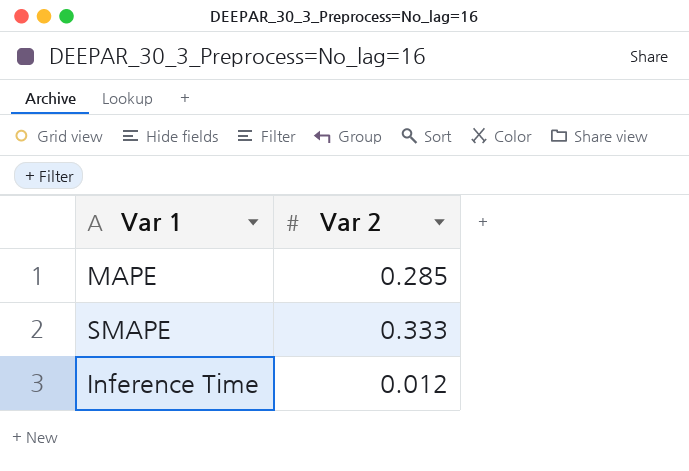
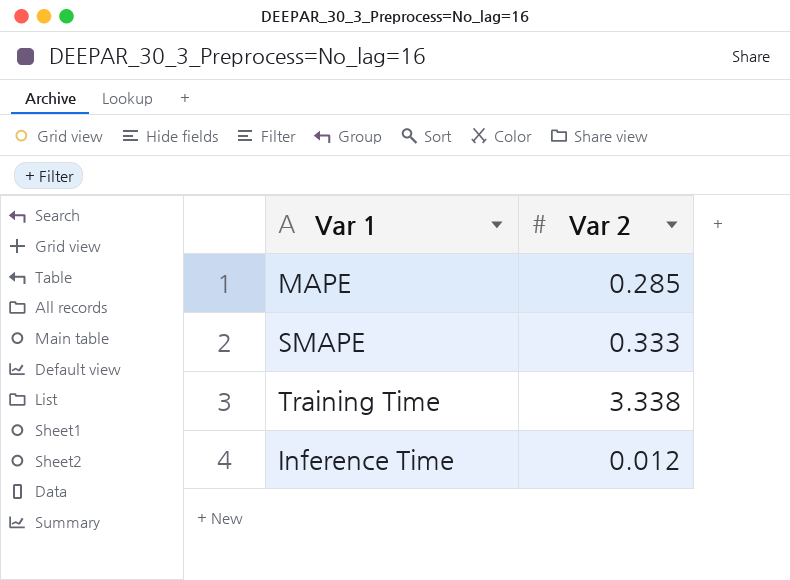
row Training Time: none -> 3.338

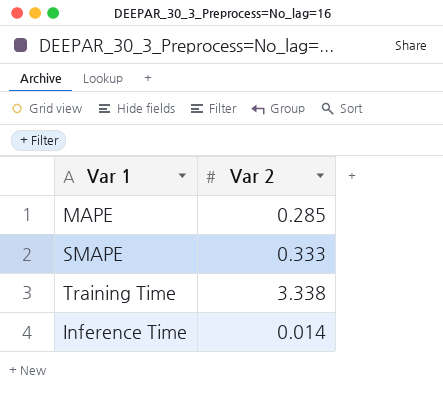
Inference Time | Var 2: 0.012 -> 0.014

